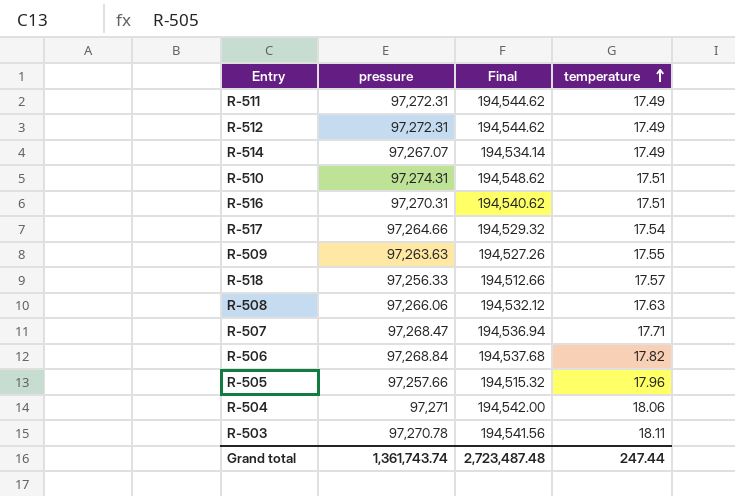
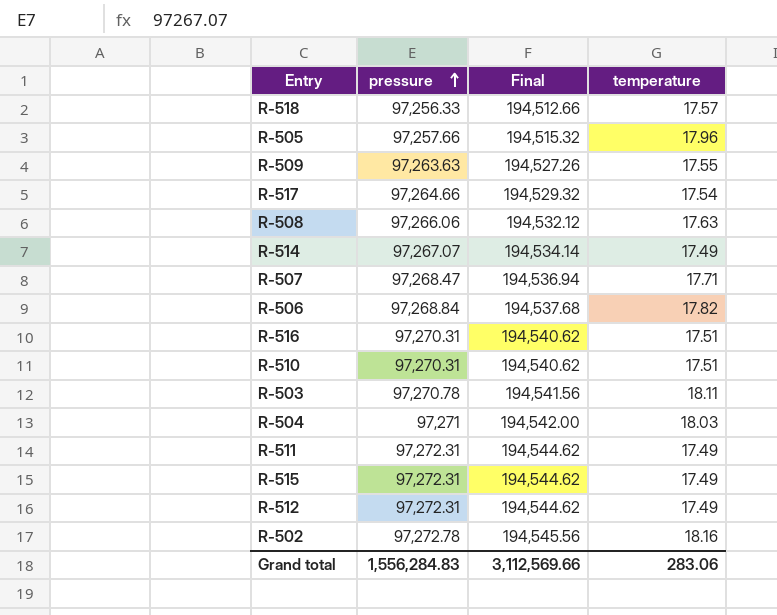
row order: temperature ascending -> pressure ascending
R-510 | pressure: 97,274.31 -> 97,270.31
R-510 | Final: 194,548.62 -> 194,540.62
R-504 | temperature: 18.06 -> 18.03
row R-515: none -> 97,272.31 | 194,544.62 | 17.49
row R-502: none -> 97,272.78 | 194,545.56 | 18.16
Grand total | pressure: 1,361,743.74 -> 1,556,284.83
Grand total | Final: 2,723,487.48 -> 3,112,569.66
Grand total | temperature: 247.44 -> 283.06

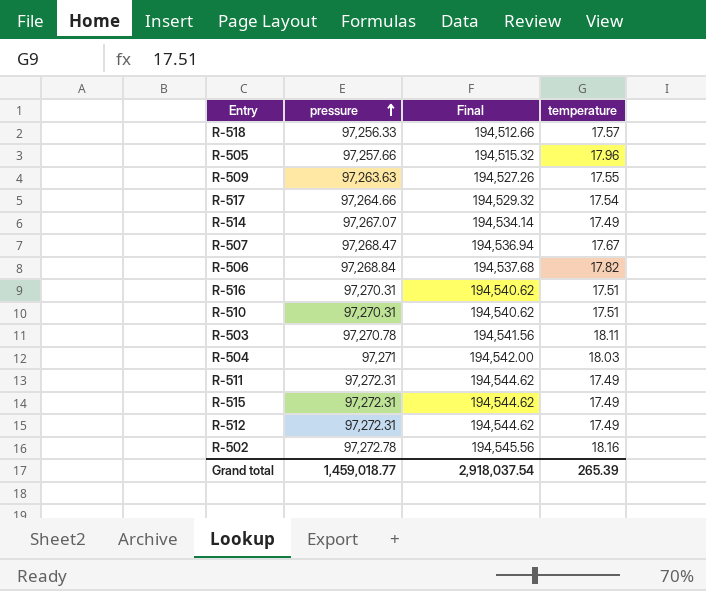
row R-508: 97,266.06 | 194,532.12 | 17.63 -> none
R-507 | temperature: 17.71 -> 17.67
Grand total | pressure: 1,556,284.83 -> 1,459,018.77
Grand total | Final: 3,112,569.66 -> 2,918,037.54
Grand total | temperature: 283.06 -> 265.39

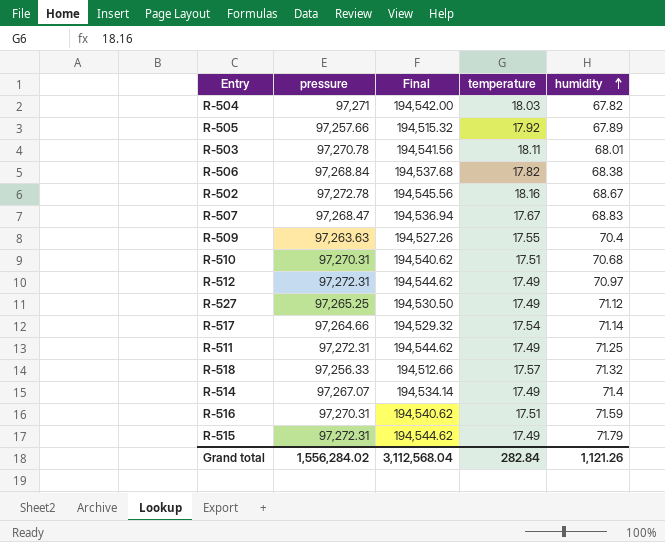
row order: pressure ascending -> humidity ascending
column humidity | position: none -> 5
R-505 | temperature: 17.96 -> 17.92
row R-527: none -> 97,265.25 | 194,530.50 | 17.49 | 71.12
Grand total | pressure: 1,459,018.77 -> 1,556,284.02
Grand total | Final: 2,918,037.54 -> 3,112,568.04
Grand total | temperature: 265.39 -> 282.84

